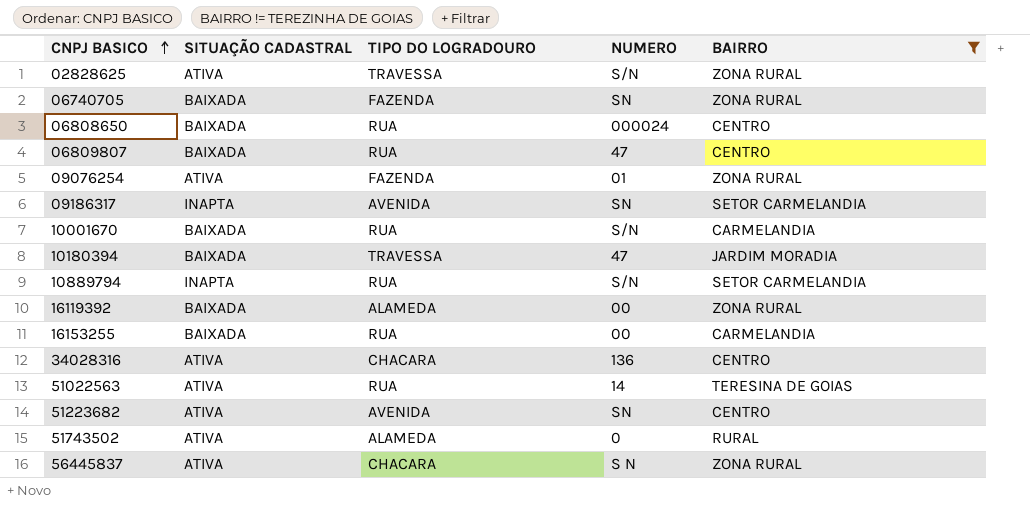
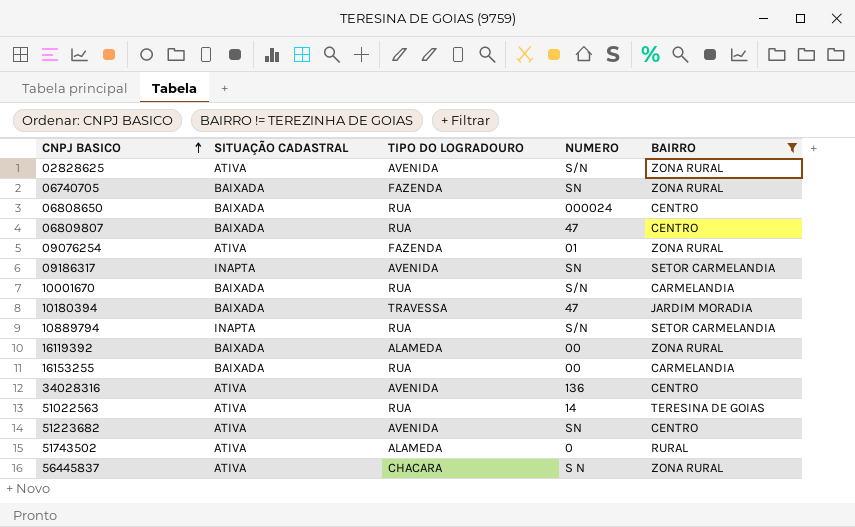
02828625 | TIPO DO LOGRADOURO: TRAVESSA -> AVENIDA
34028316 | TIPO DO LOGRADOURO: CHACARA -> AVENIDA

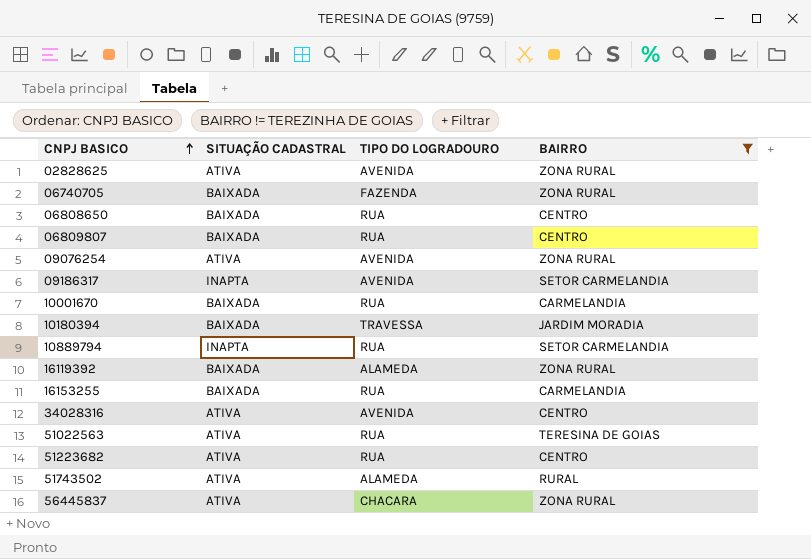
column NUMERO | position: 4 -> none
09076254 | TIPO DO LOGRADOURO: FAZENDA -> AVENIDA
51223682 | TIPO DO LOGRADOURO: AVENIDA -> RUA

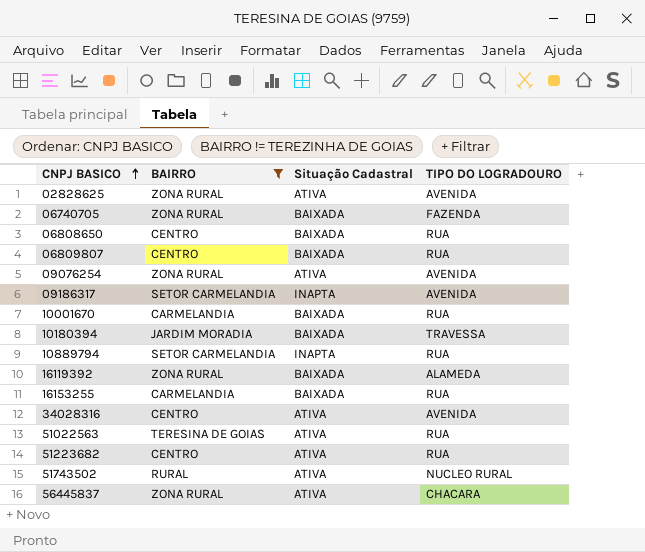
column BAIRRO | position: 4 -> 2
column name: SITUAÇÃO CADASTRAL -> Situação Cadastral
51743502 | TIPO DO LOGRADOURO: ALAMEDA -> NUCLEO RURAL

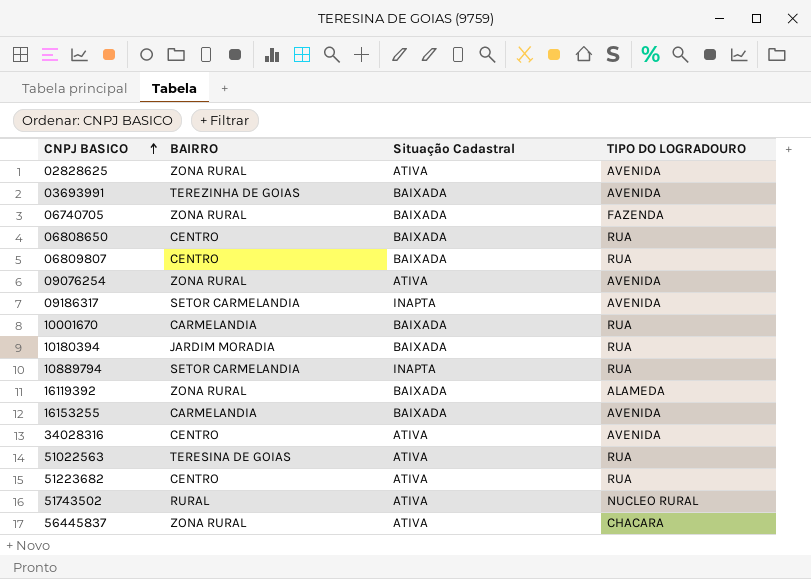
filter: BAIRRO != TEREZINHA DE GOIAS -> none
10180394 | TIPO DO LOGRADOURO: TRAVESSA -> RUA
16153255 | TIPO DO LOGRADOURO: RUA -> AVENIDA

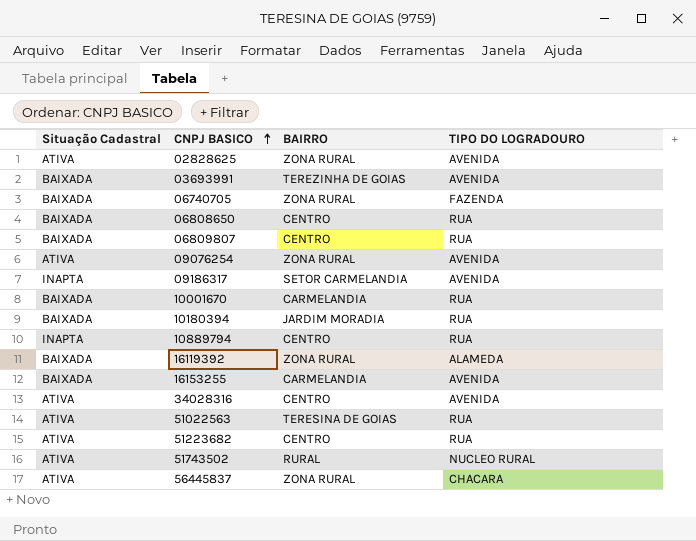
column Situação Cadastral | position: 3 -> 1
10889794 | BAIRRO: SETOR CARMELANDIA -> CENTRO

